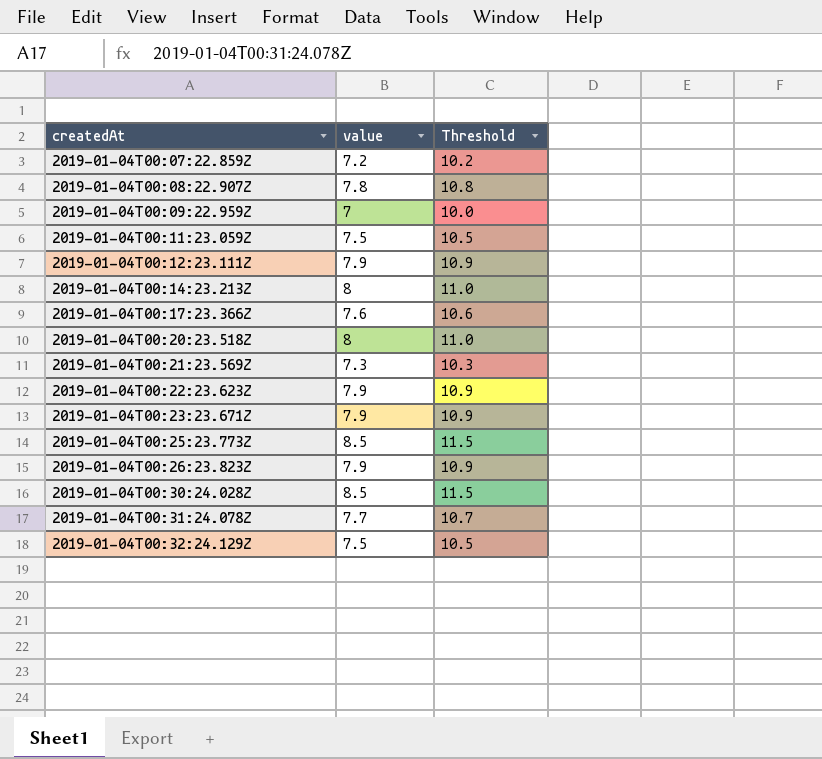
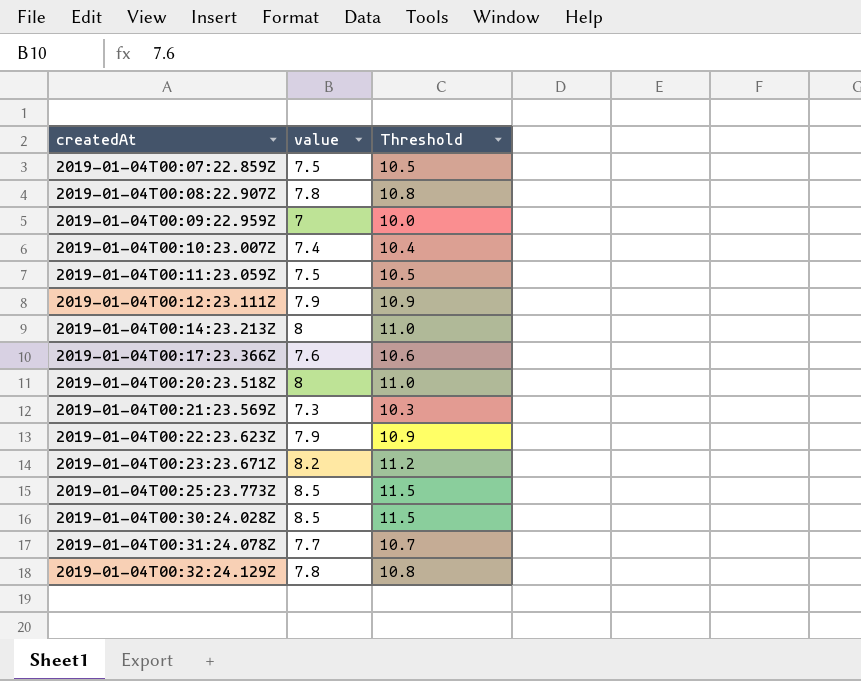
row 2019-01-04T00:26:23.823Z: 7.9 | 10.9 -> none
2019-01-04T00:07:22.859Z | value: 7.2 -> 7.5
2019-01-04T00:07:22.859Z | Threshold: 10.2 -> 10.5
row 2019-01-04T00:10:23.007Z: none -> 7.4 | 10.4
2019-01-04T00:23:23.671Z | value: 7.9 -> 8.2
2019-01-04T00:23:23.671Z | Threshold: 10.9 -> 11.2
2019-01-04T00:32:24.129Z | value: 7.5 -> 7.8
2019-01-04T00:32:24.129Z | Threshold: 10.5 -> 10.8

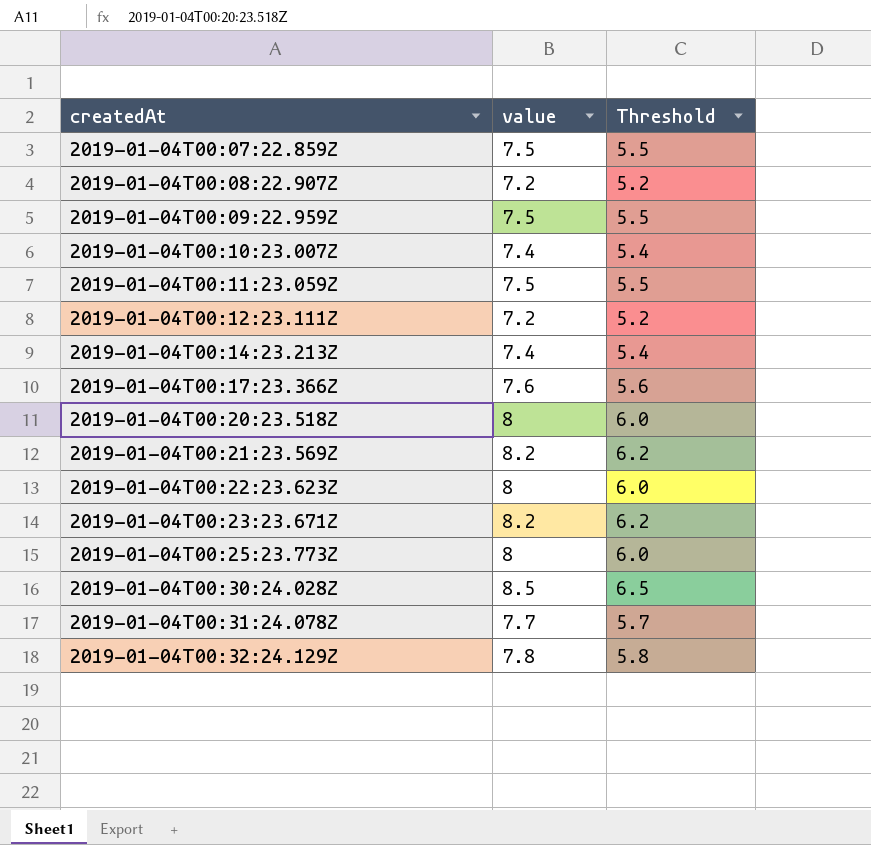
column Threshold | formula: [value] + 3 -> [value] - 2
2019-01-04T00:08:22.907Z | value: 7.8 -> 7.2
2019-01-04T00:09:22.959Z | value: 7 -> 7.5
2019-01-04T00:12:23.111Z | value: 7.9 -> 7.2
2019-01-04T00:14:23.213Z | value: 8 -> 7.4
2019-01-04T00:21:23.569Z | value: 7.3 -> 8.2
2019-01-04T00:22:23.623Z | value: 7.9 -> 8
2019-01-04T00:25:23.773Z | value: 8.5 -> 8

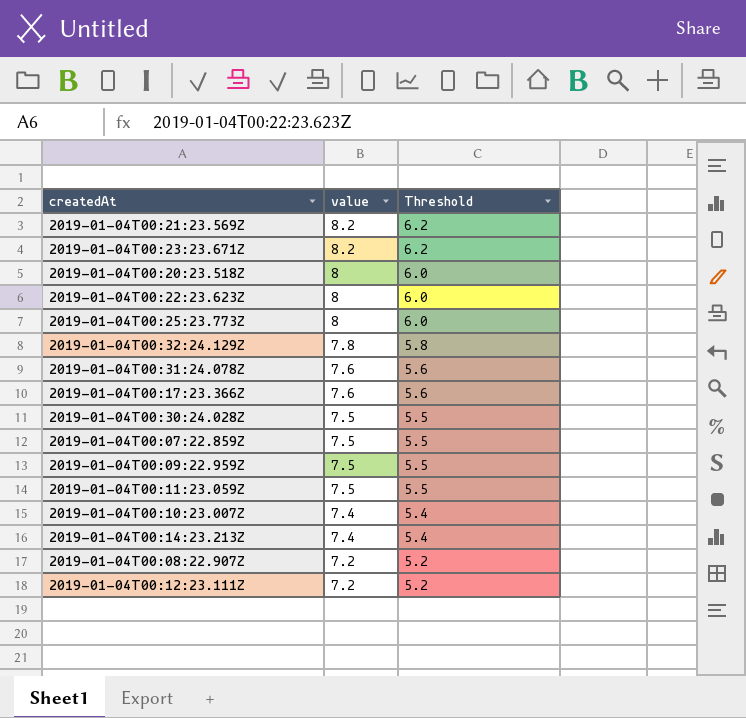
row order: createdAt ascending -> value descending
2019-01-04T00:31:24.078Z | value: 7.7 -> 7.6
2019-01-04T00:31:24.078Z | Threshold: 5.7 -> 5.6
2019-01-04T00:30:24.028Z | value: 8.5 -> 7.5
2019-01-04T00:30:24.028Z | Threshold: 6.5 -> 5.5

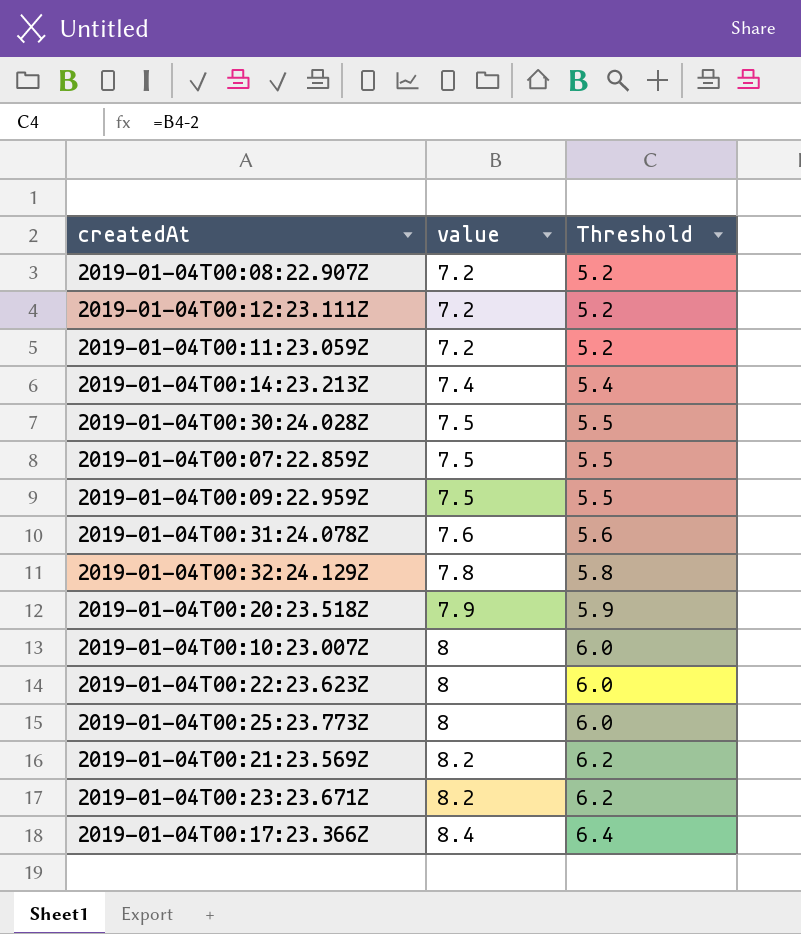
row order: value descending -> value ascending
2019-01-04T00:11:23.059Z | value: 7.5 -> 7.2
2019-01-04T00:11:23.059Z | Threshold: 5.5 -> 5.2
2019-01-04T00:20:23.518Z | value: 8 -> 7.9
2019-01-04T00:20:23.518Z | Threshold: 6.0 -> 5.9
2019-01-04T00:10:23.007Z | value: 7.4 -> 8
2019-01-04T00:10:23.007Z | Threshold: 5.4 -> 6.0
2019-01-04T00:17:23.366Z | value: 7.6 -> 8.4
2019-01-04T00:17:23.366Z | Threshold: 5.6 -> 6.4

